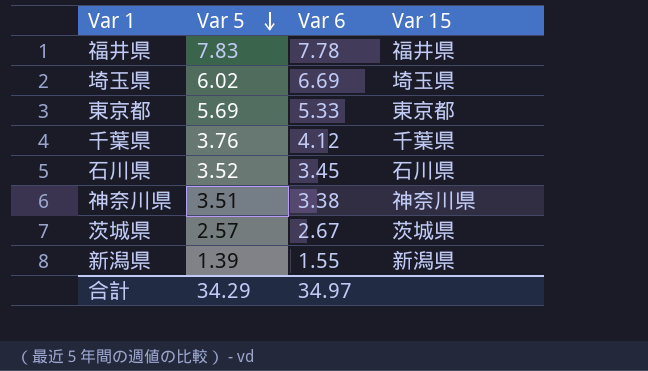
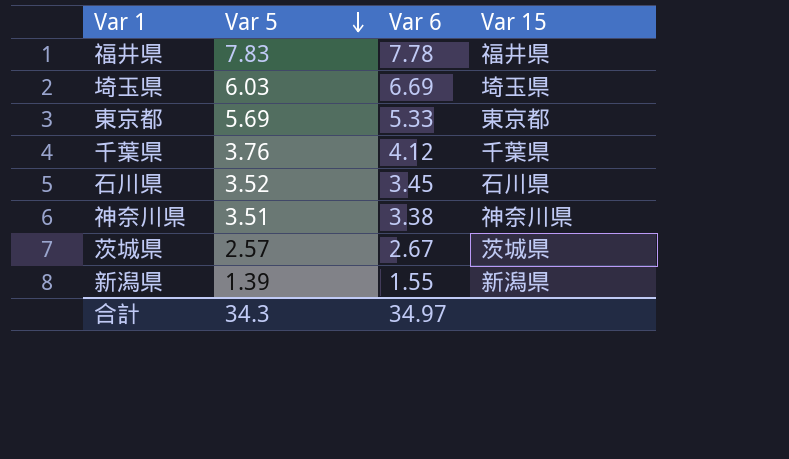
埼玉県 | Var 5: 6.02 -> 6.03
合計 | Var 5: 34.29 -> 34.3

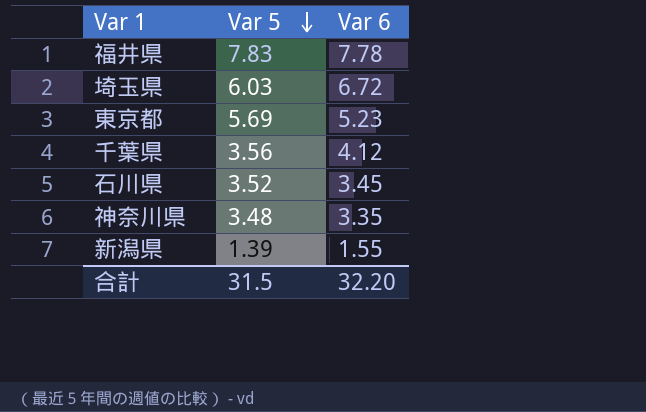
column Var 15 | position: 4 -> none
row 茨城県: 2.57 | 2.67 | 茨城県 -> none
埼玉県 | Var 6: 6.69 -> 6.72
東京都 | Var 6: 5.33 -> 5.23
千葉県 | Var 5: 3.76 -> 3.56
神奈川県 | Var 5: 3.51 -> 3.48
神奈川県 | Var 6: 3.38 -> 3.35
合計 | Var 5: 34.3 -> 31.5
合計 | Var 6: 34.97 -> 32.20

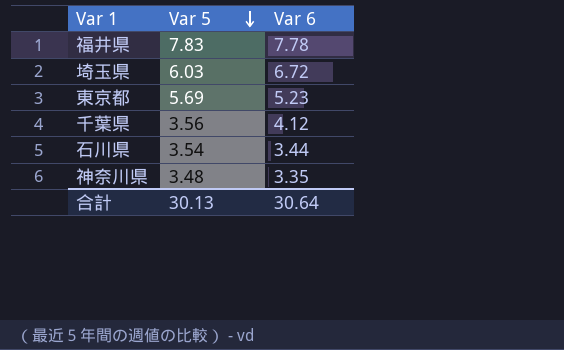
row 新潟県: 1.39 | 1.55 -> none
石川県 | Var 5: 3.52 -> 3.54
石川県 | Var 6: 3.45 -> 3.44
合計 | Var 5: 31.5 -> 30.13
合計 | Var 6: 32.20 -> 30.64

